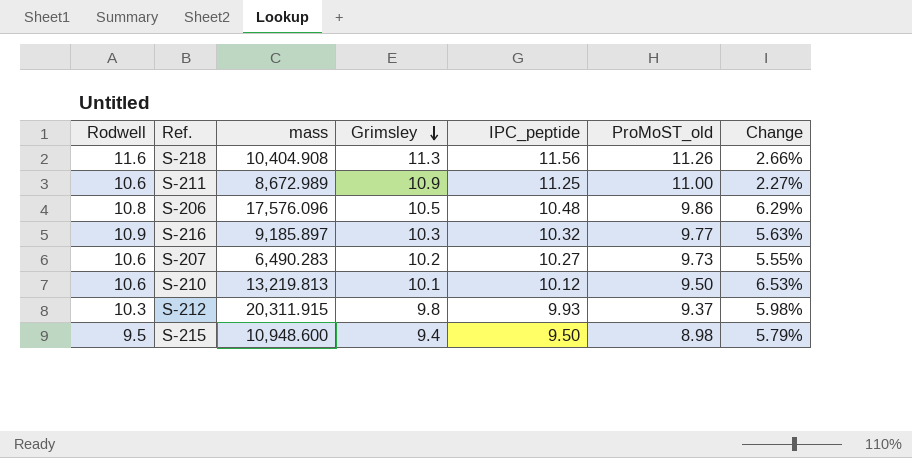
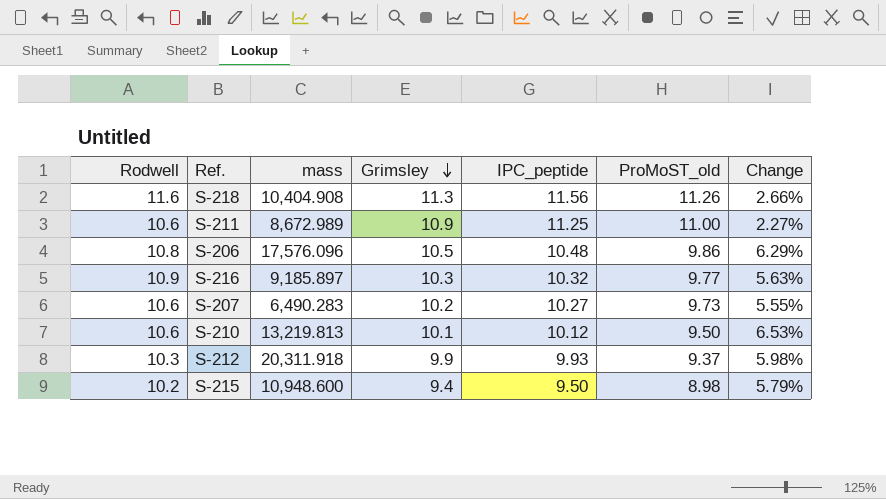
S-212 | mass: 20,311.915 -> 20,311.918
S-212 | Grimsley: 9.8 -> 9.9
S-215 | Rodwell: 9.5 -> 10.2

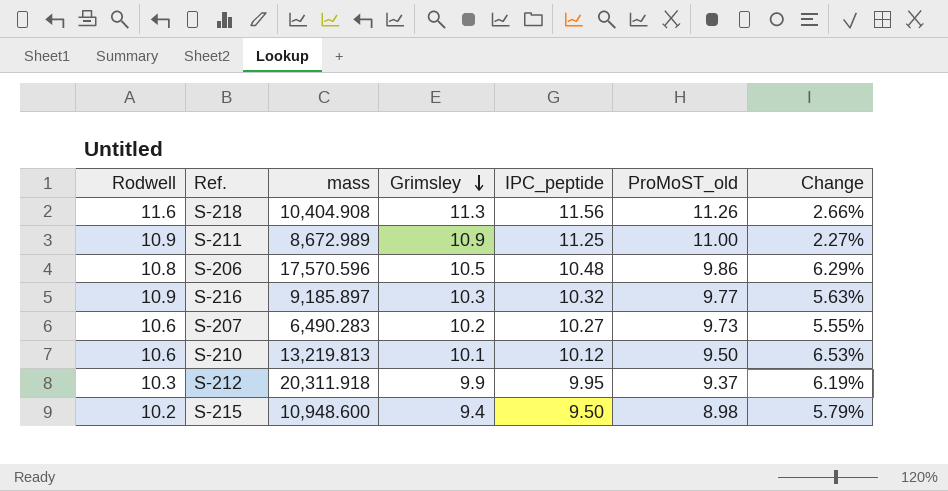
S-211 | Rodwell: 10.6 -> 10.9
S-206 | mass: 17,576.096 -> 17,570.596
S-212 | IPC_peptide: 9.93 -> 9.95
S-212 | Change: 5.98% -> 6.19%

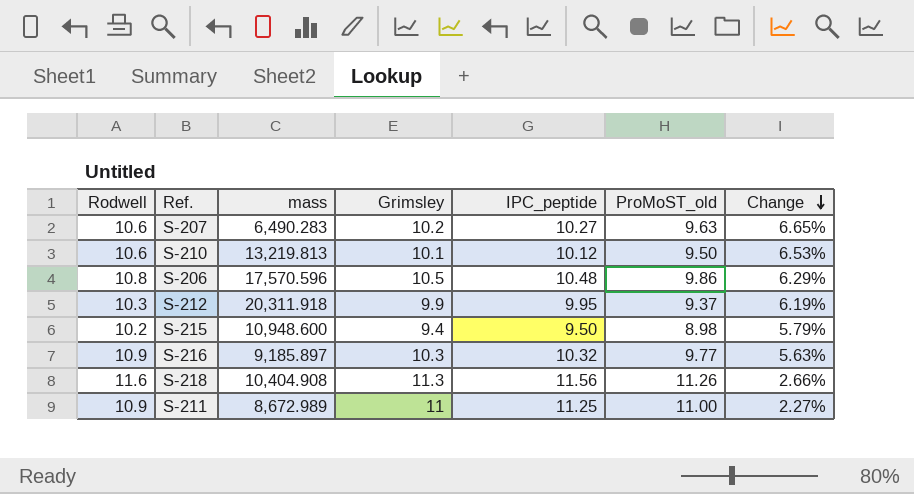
row order: Grimsley descending -> Change descending
S-207 | ProMoST_old: 9.73 -> 9.63
S-207 | Change: 5.55% -> 6.65%
S-211 | Grimsley: 10.9 -> 11

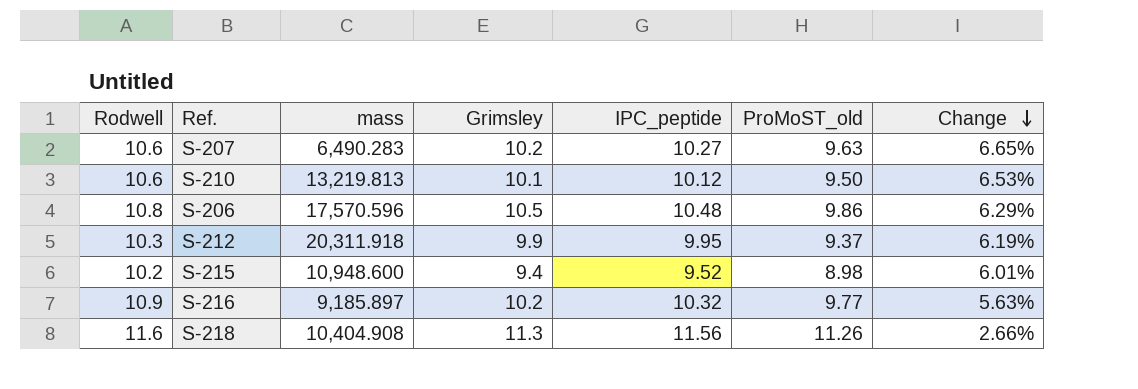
row S-211: 10.9 | 8,672.989 | 11 | 11.25 | 11.00 | 2.27% -> none
S-215 | IPC_peptide: 9.50 -> 9.52
S-215 | Change: 5.79% -> 6.01%
S-216 | Grimsley: 10.3 -> 10.2

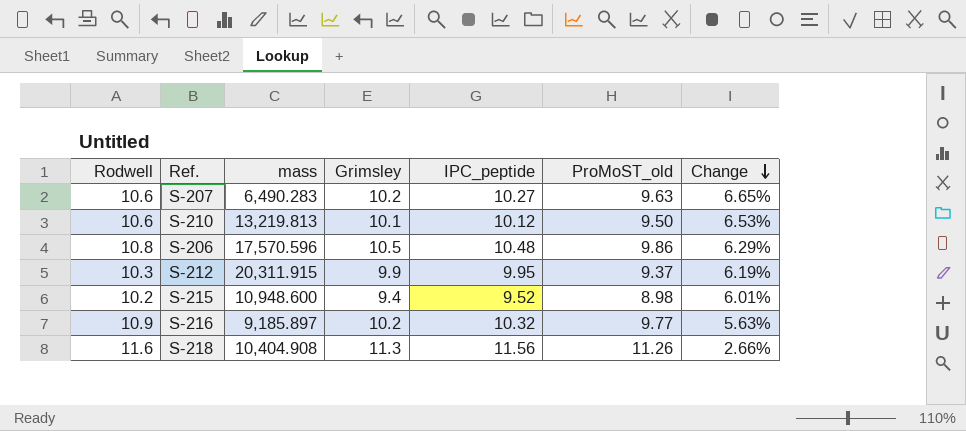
S-212 | mass: 20,311.918 -> 20,311.915

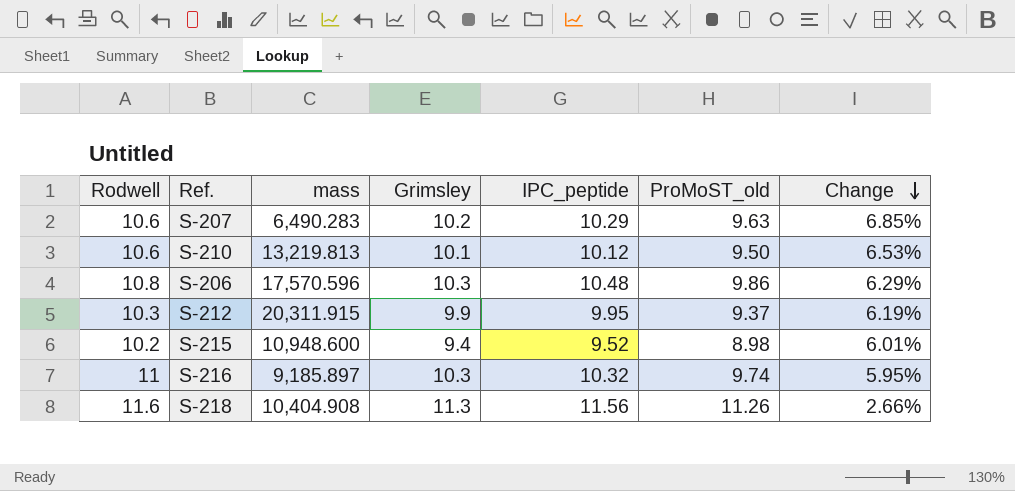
S-207 | IPC_peptide: 10.27 -> 10.29
S-207 | Change: 6.65% -> 6.85%
S-206 | Grimsley: 10.5 -> 10.3
S-216 | Rodwell: 10.9 -> 11
S-216 | Grimsley: 10.2 -> 10.3
S-216 | ProMoST_old: 9.77 -> 9.74
S-216 | Change: 5.63% -> 5.95%

